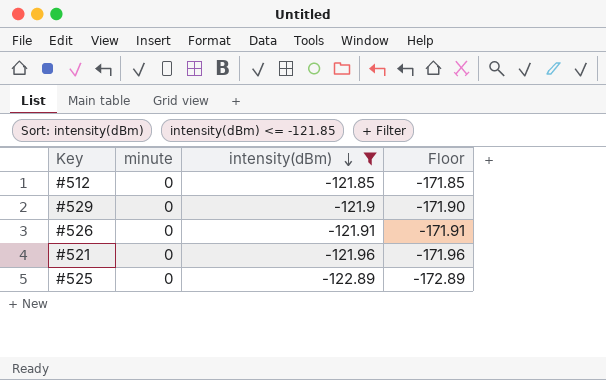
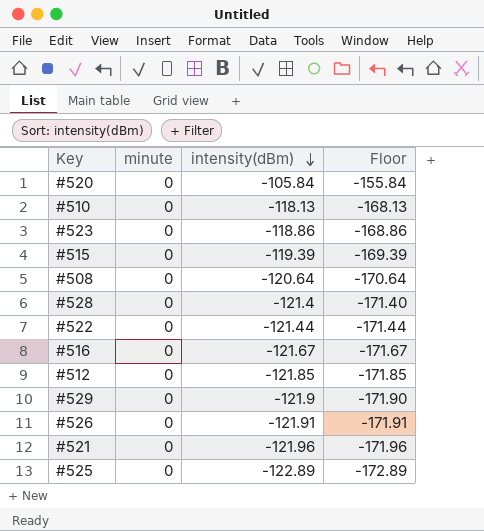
filter: intensity(dBm) <= -121.85 -> none

